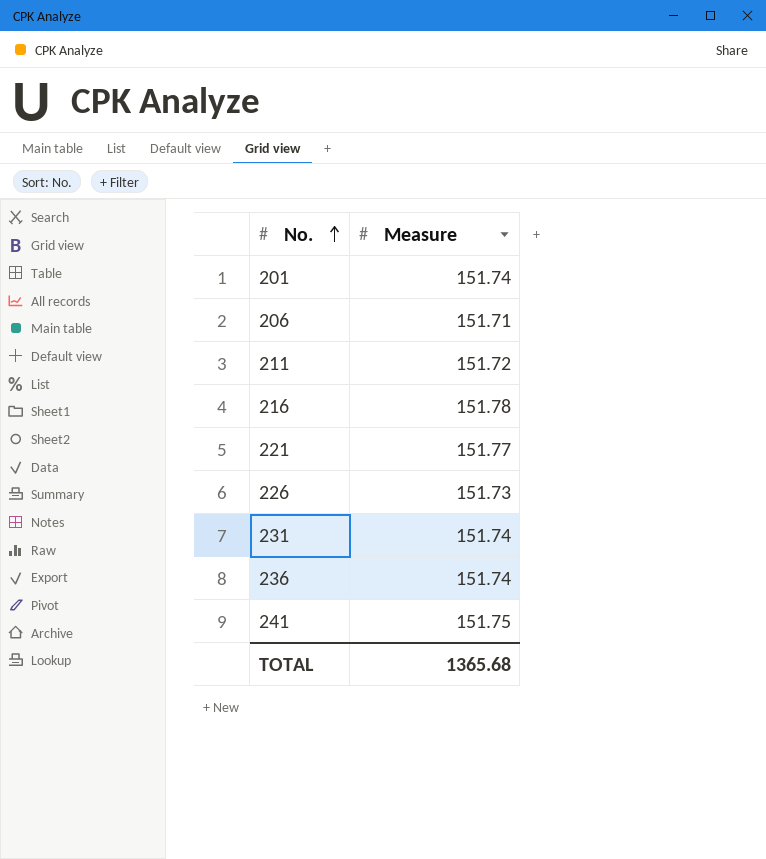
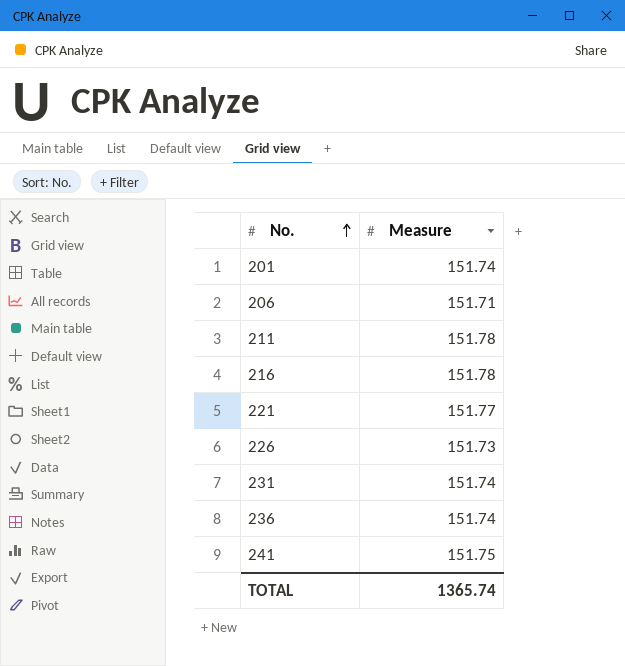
211 | Measure: 151.72 -> 151.78
TOTAL | Measure: 1365.68 -> 1365.74

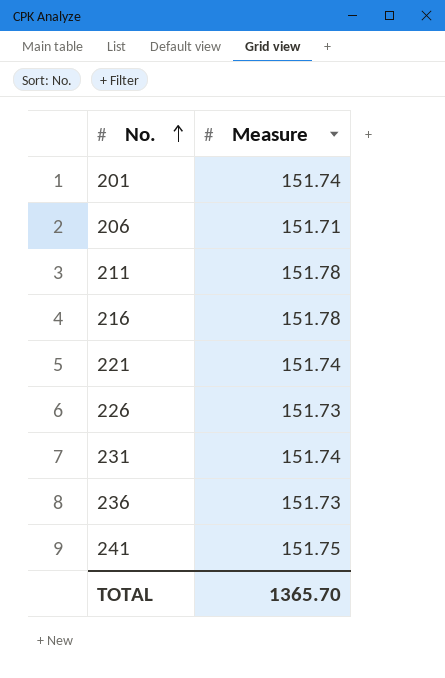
221 | Measure: 151.77 -> 151.74
236 | Measure: 151.74 -> 151.73
TOTAL | Measure: 1365.74 -> 1365.70

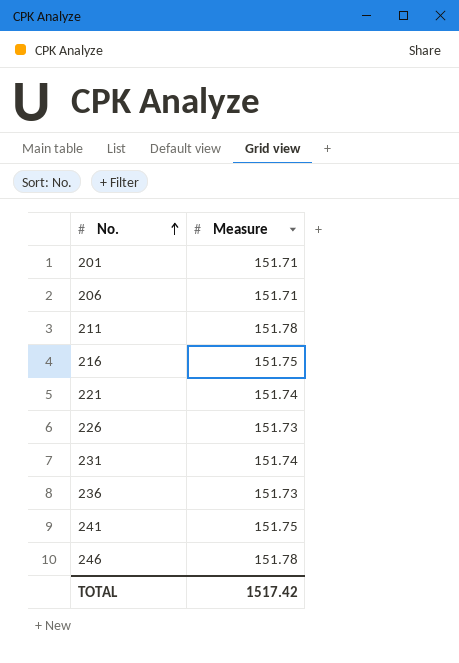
201 | Measure: 151.74 -> 151.71
216 | Measure: 151.78 -> 151.75
row 246: none -> 151.78
TOTAL | Measure: 1365.70 -> 1517.42

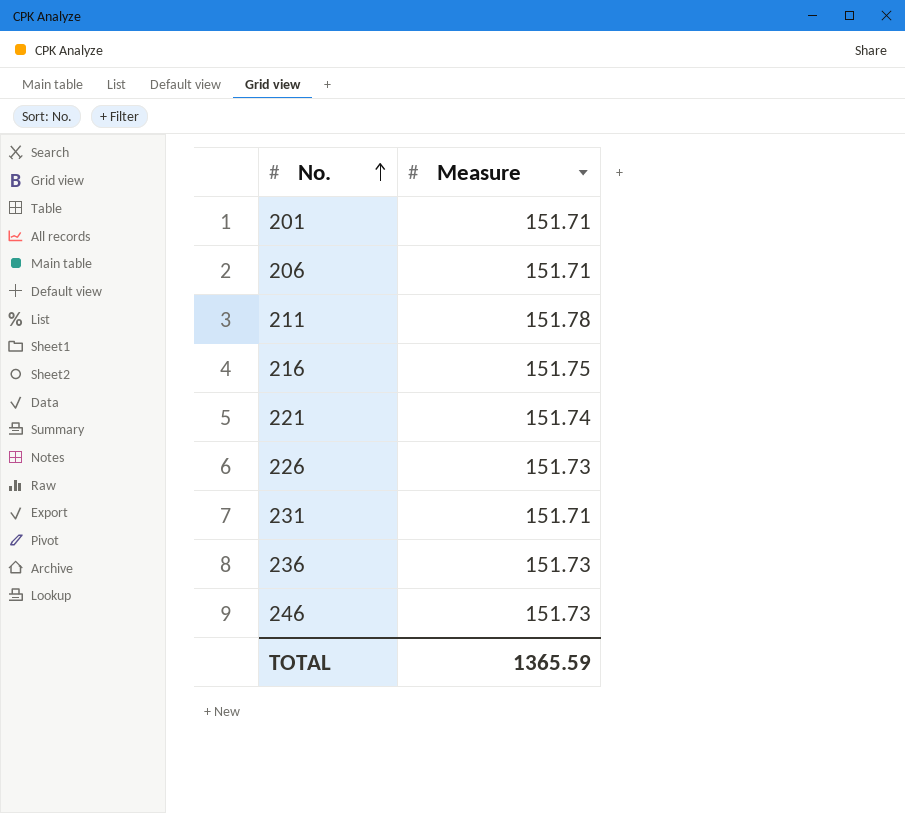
row 241: 151.75 -> none
231 | Measure: 151.74 -> 151.71
246 | Measure: 151.78 -> 151.73
TOTAL | Measure: 1517.42 -> 1365.59

